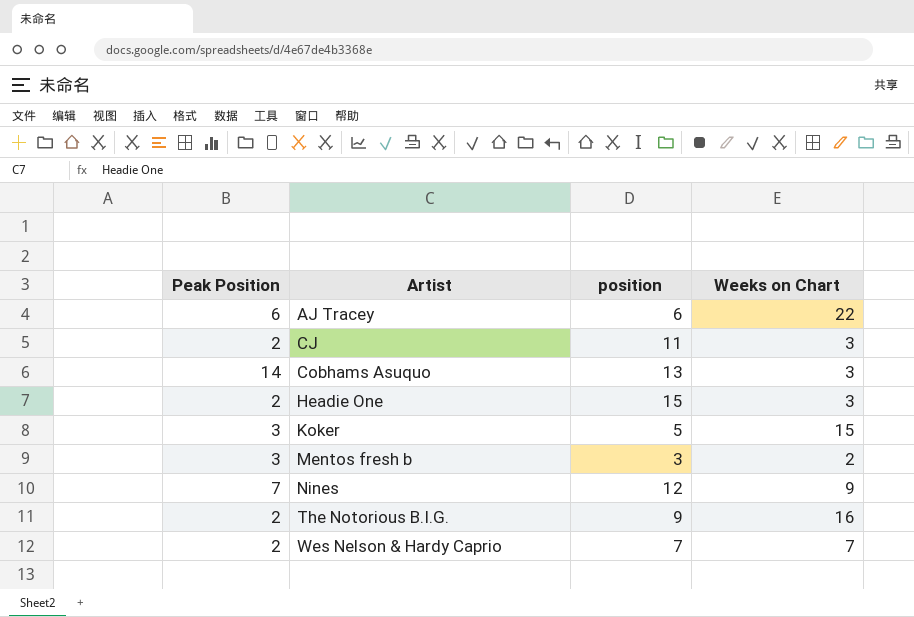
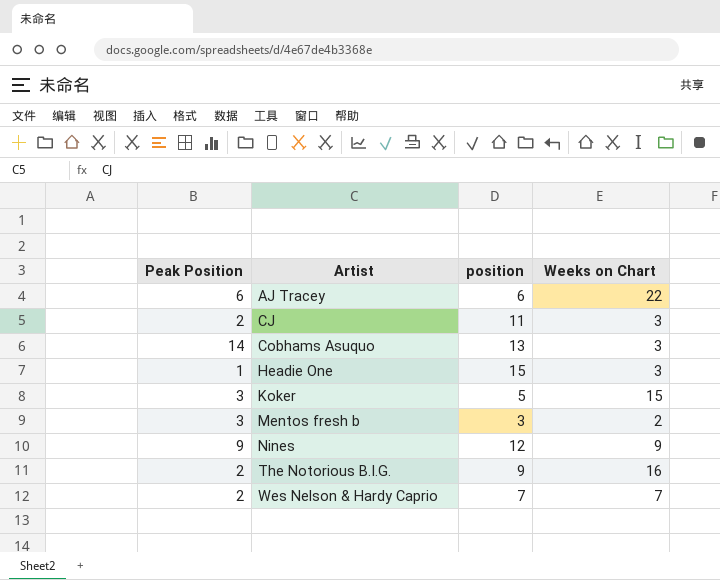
Headie One | Peak Position: 2 -> 1
Nines | Peak Position: 7 -> 9

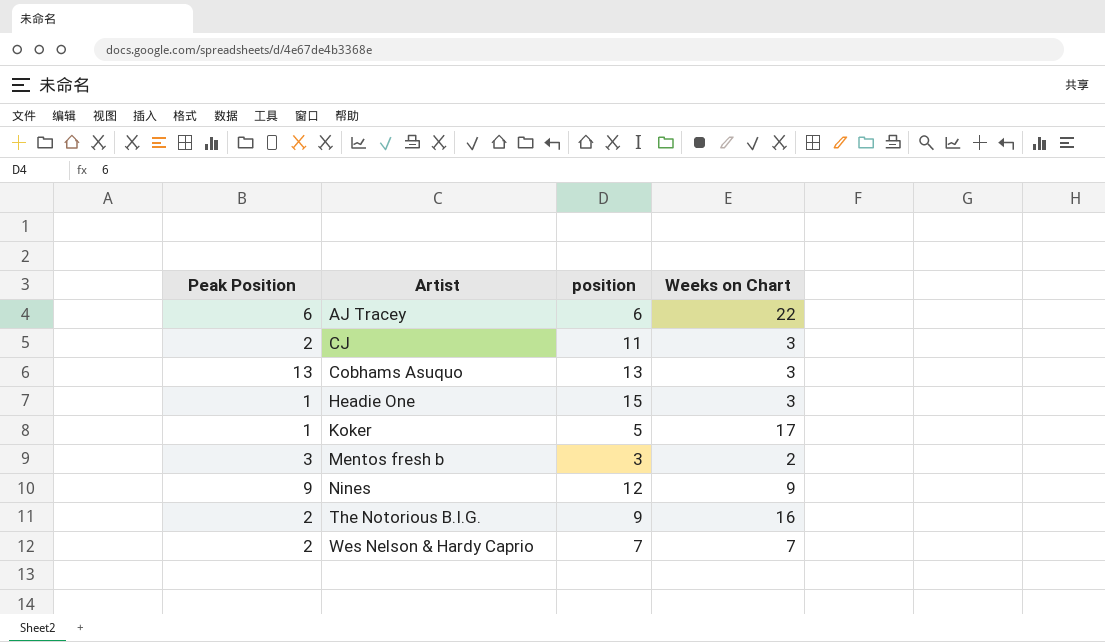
Cobhams Asuquo | Peak Position: 14 -> 13
Koker | Peak Position: 3 -> 1
Koker | Weeks on Chart: 15 -> 17

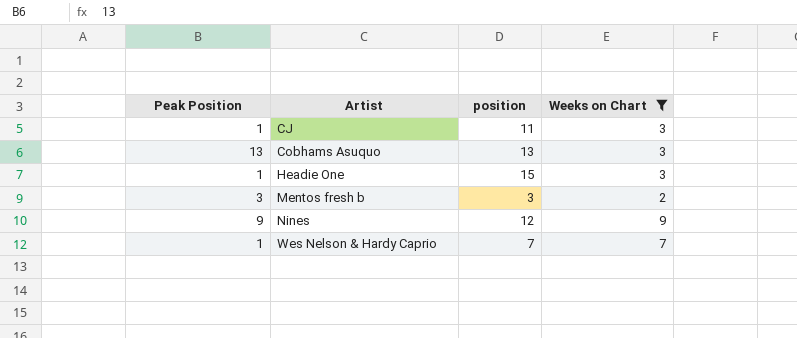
filter: none -> Weeks on Chart <= 9
CJ | Peak Position: 2 -> 1
Wes Nelson & Hardy Caprio | Peak Position: 2 -> 1

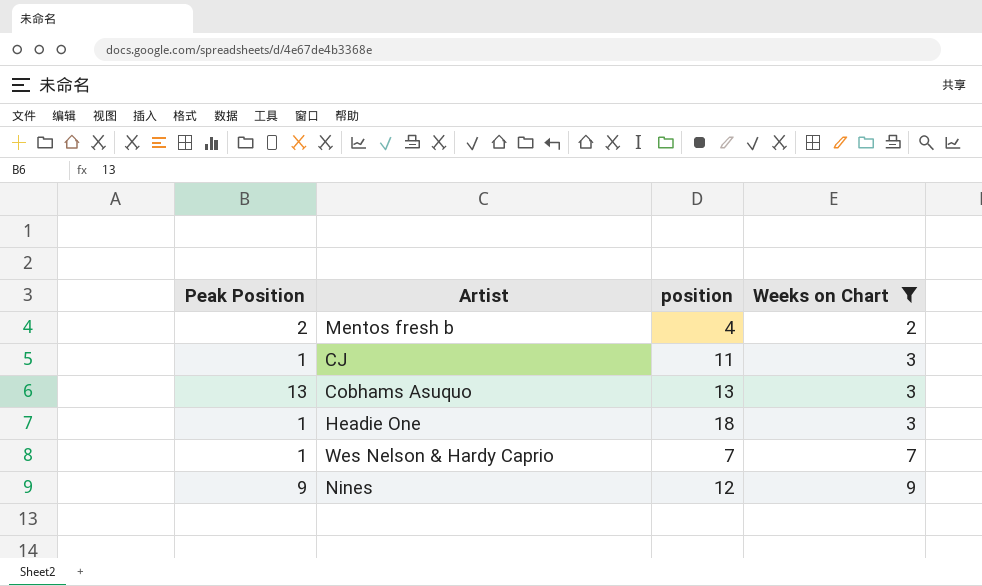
row order: Artist ascending -> Weeks on Chart ascending
Mentos fresh b | Peak Position: 3 -> 2
Mentos fresh b | position: 3 -> 4
Headie One | position: 15 -> 18

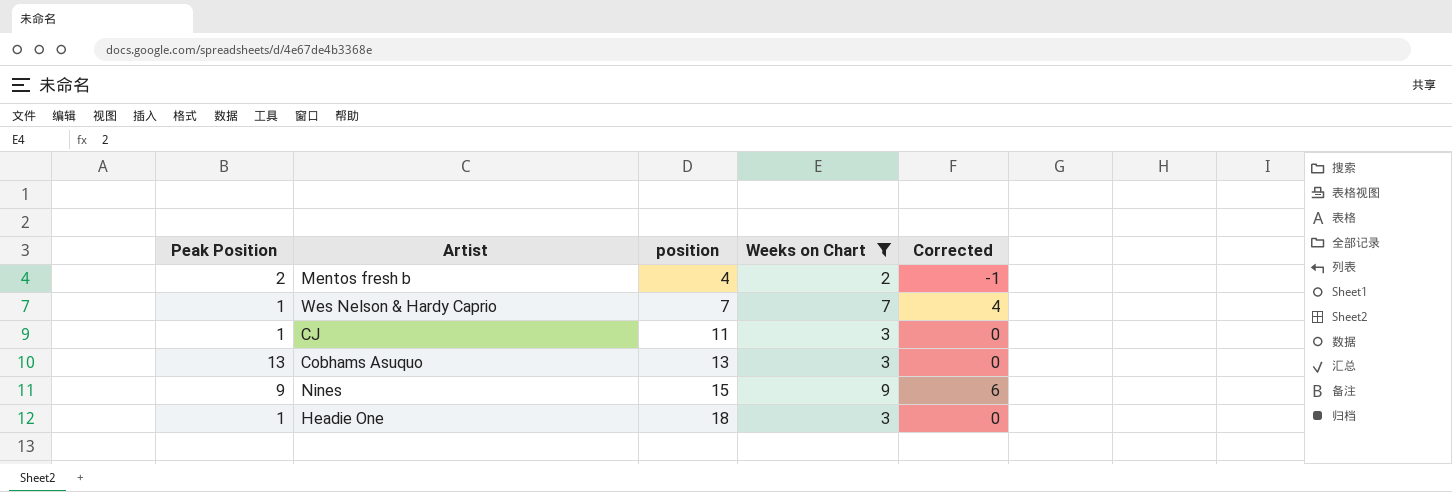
row order: Weeks on Chart ascending -> position ascending
column Corrected | formula: none -> [Weeks on Chart] - 3
Nines | position: 12 -> 15

